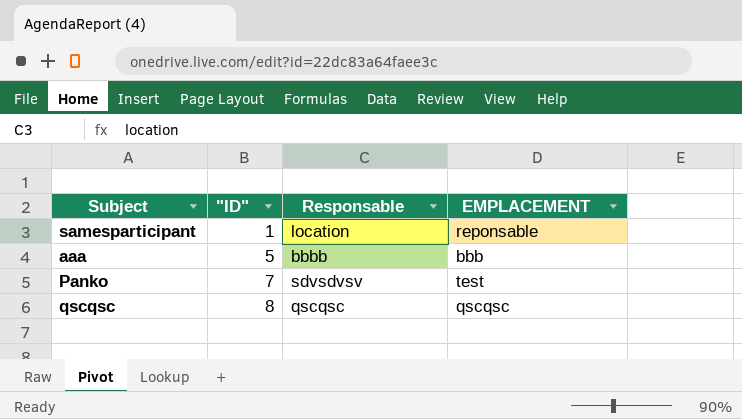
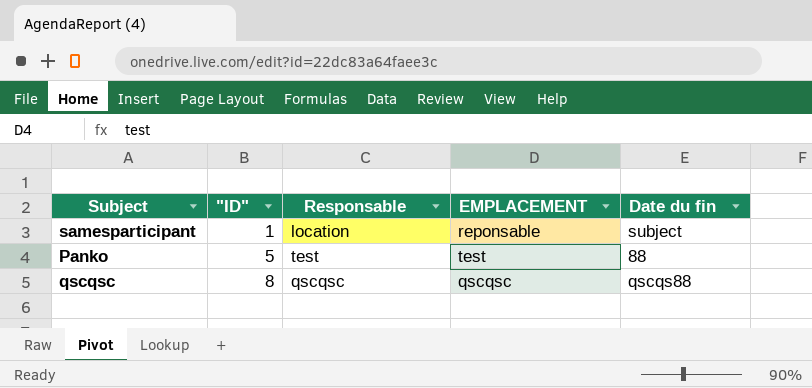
column Date du fin | position: none -> 5
row aaa: 5 | bbbb | bbb -> none
Panko | "ID": 7 -> 5
Panko | Responsable: sdvsdvsv -> test

